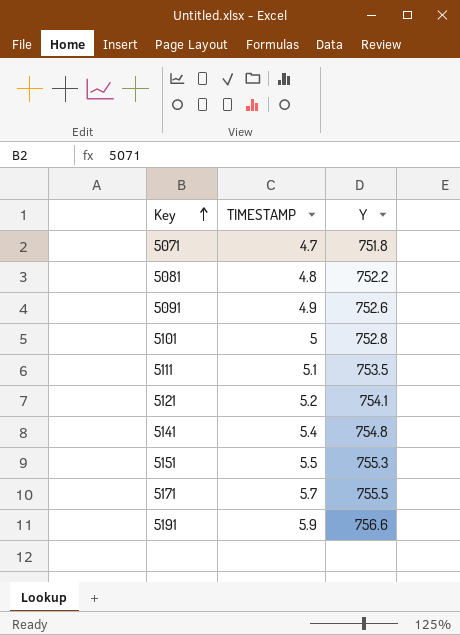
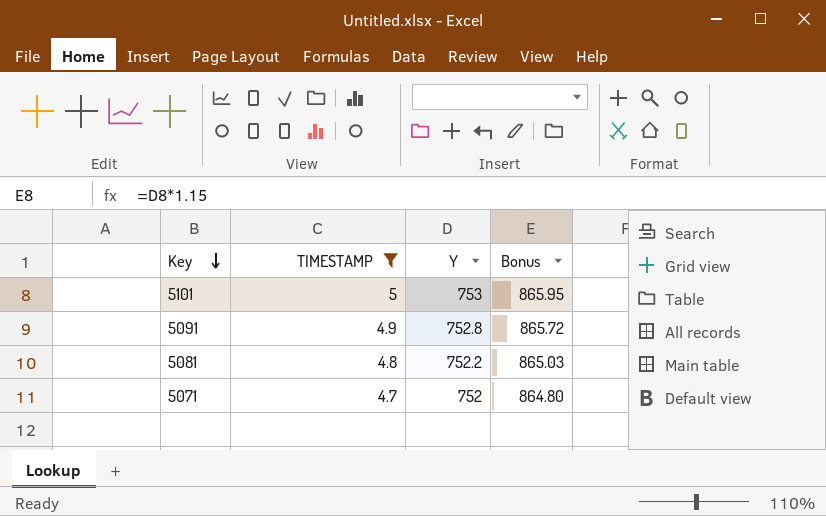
filter: none -> TIMESTAMP <= 5
row order: Key ascending -> Key descending
column Bonus | formula: none -> [Y] * 1.15
5101 | Y: 752.8 -> 753
5091 | Y: 752.6 -> 752.8
5071 | Y: 751.8 -> 752

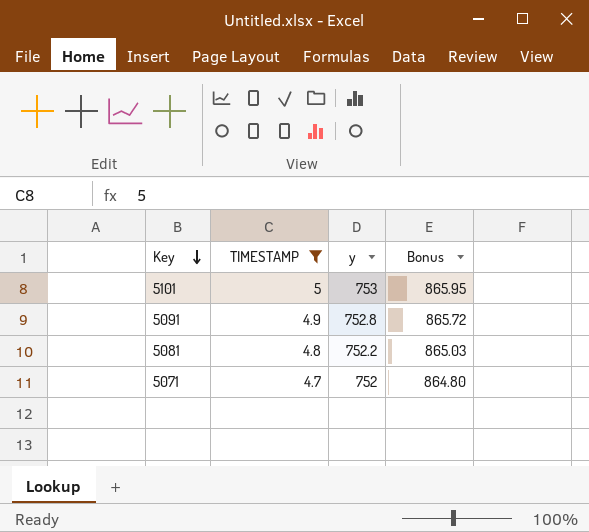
column name: Y -> y

